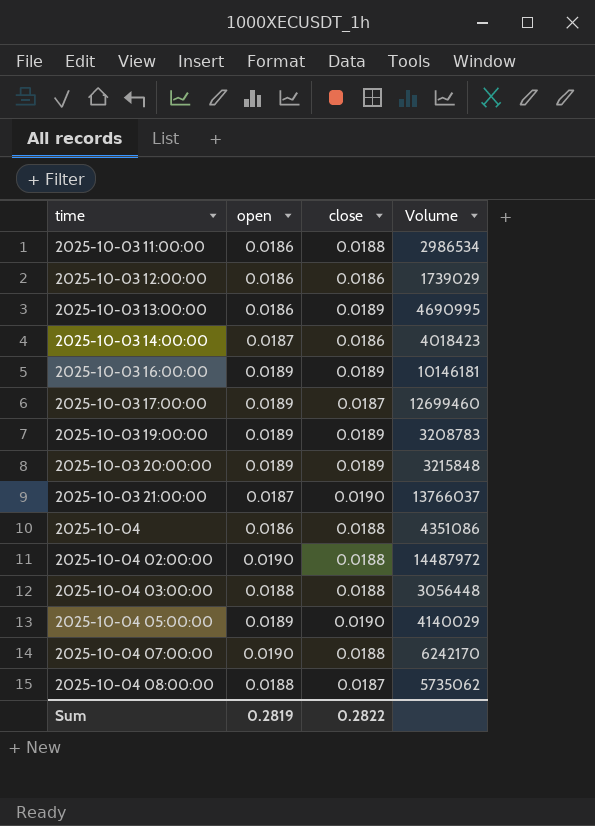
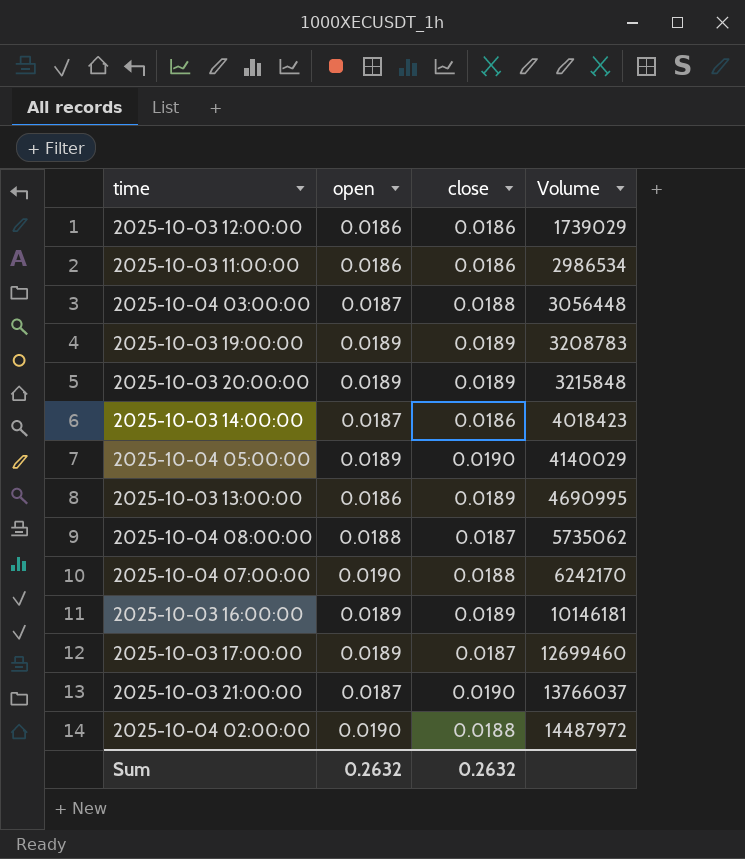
row order: time ascending -> Volume ascending
row 2025-10-04: 0.0186 | 0.0188 | 4351086 -> none
2025-10-03 11:00:00 | close: 0.0188 -> 0.0186
2025-10-04 03:00:00 | open: 0.0188 -> 0.0187
Sum | open: 0.2819 -> 0.2632
Sum | close: 0.2822 -> 0.2632

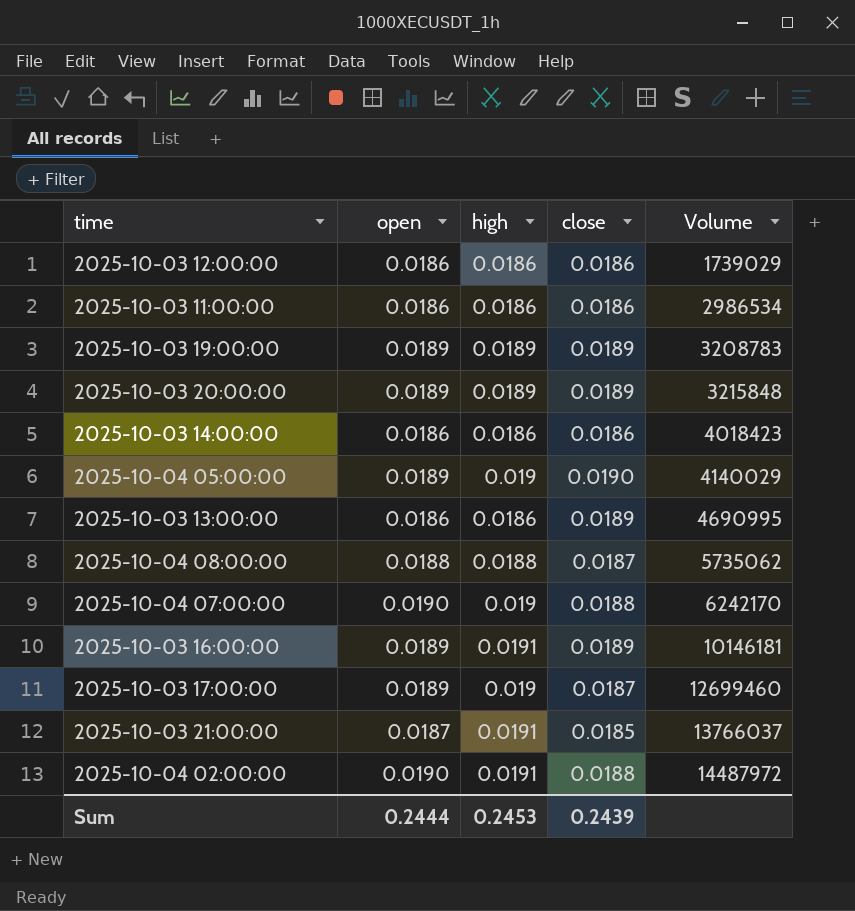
column high | position: none -> 3
row 2025-10-04 03:00:00: 0.0187 | 0.0188 | 3056448 -> none
2025-10-03 14:00:00 | open: 0.0187 -> 0.0186
2025-10-03 21:00:00 | close: 0.0190 -> 0.0185
Sum | open: 0.2632 -> 0.2444
Sum | close: 0.2632 -> 0.2439

